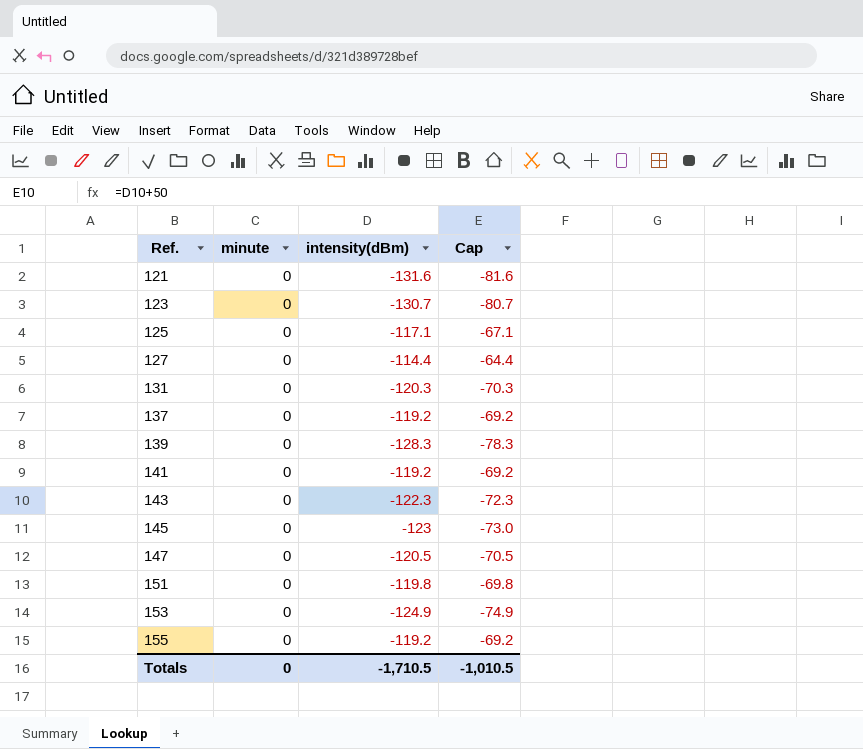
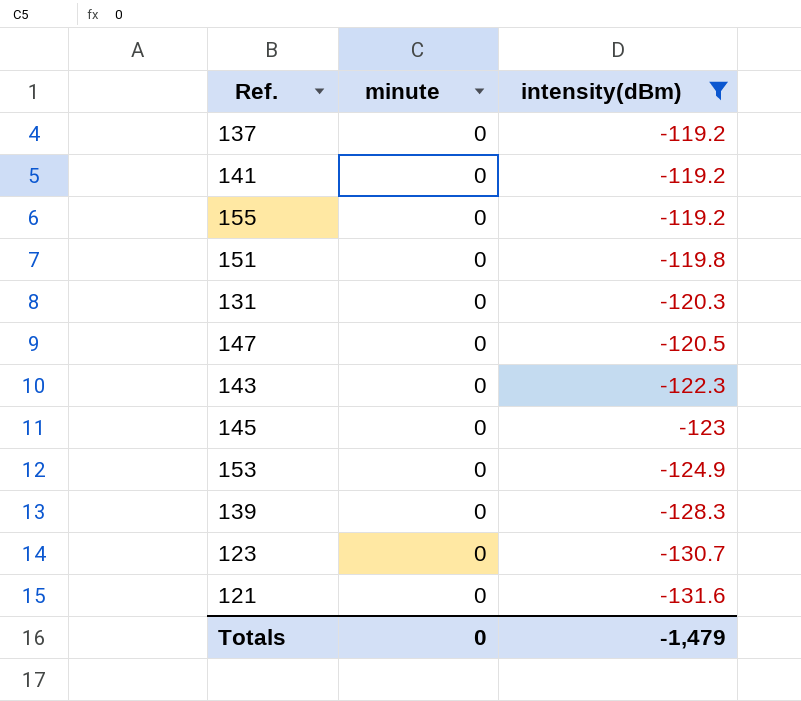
filter: none -> intensity(dBm) <= -119.2
row order: Ref. ascending -> intensity(dBm) descending
column Cap | formula: [intensity(dBm)] + 50 -> none
Totals | intensity(dBm): -1,710.5 -> -1,479

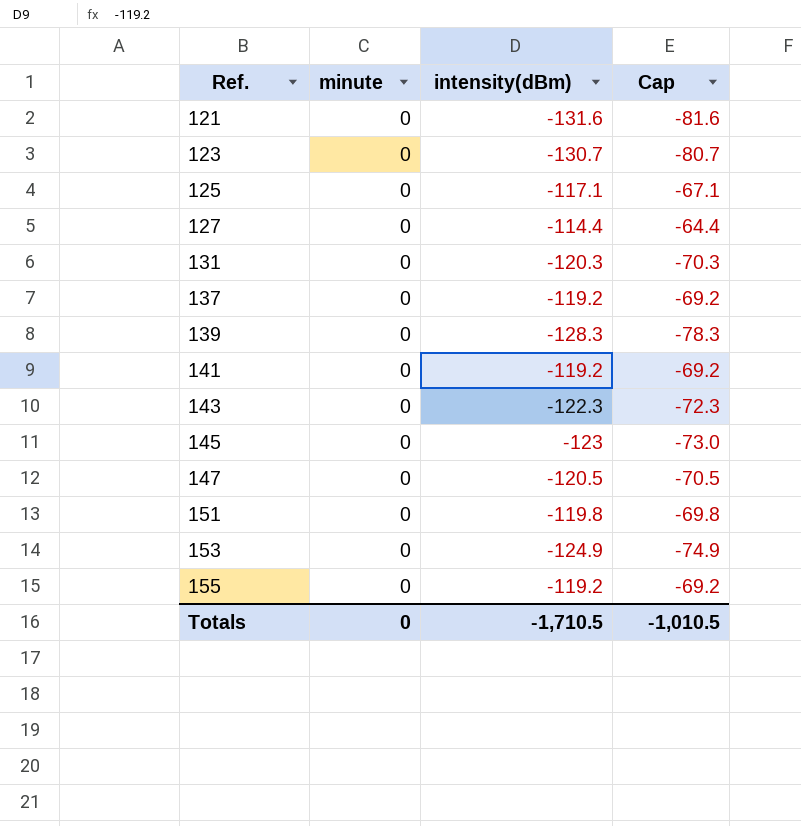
filter: intensity(dBm) <= -119.2 -> none
row order: intensity(dBm) descending -> Ref. ascending
column Cap | formula: none -> [intensity(dBm)] + 50
Totals | intensity(dBm): -1,479 -> -1,710.5

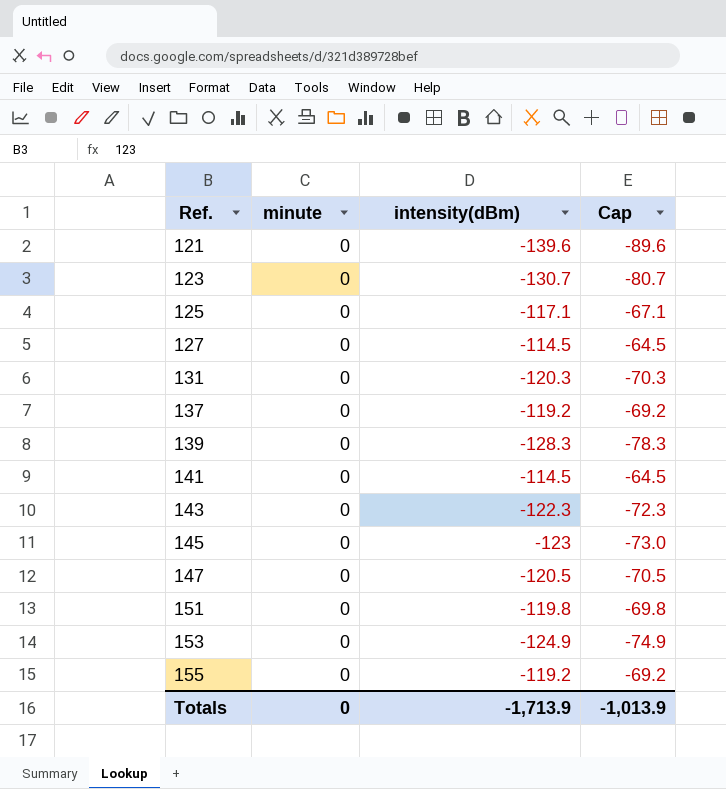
121 | intensity(dBm): -131.6 -> -139.6
121 | Cap: -81.6 -> -89.6
127 | intensity(dBm): -114.4 -> -114.5
127 | Cap: -64.4 -> -64.5
141 | intensity(dBm): -119.2 -> -114.5
141 | Cap: -69.2 -> -64.5
Totals | intensity(dBm): -1,710.5 -> -1,713.9
Totals | Cap: -1,010.5 -> -1,013.9

